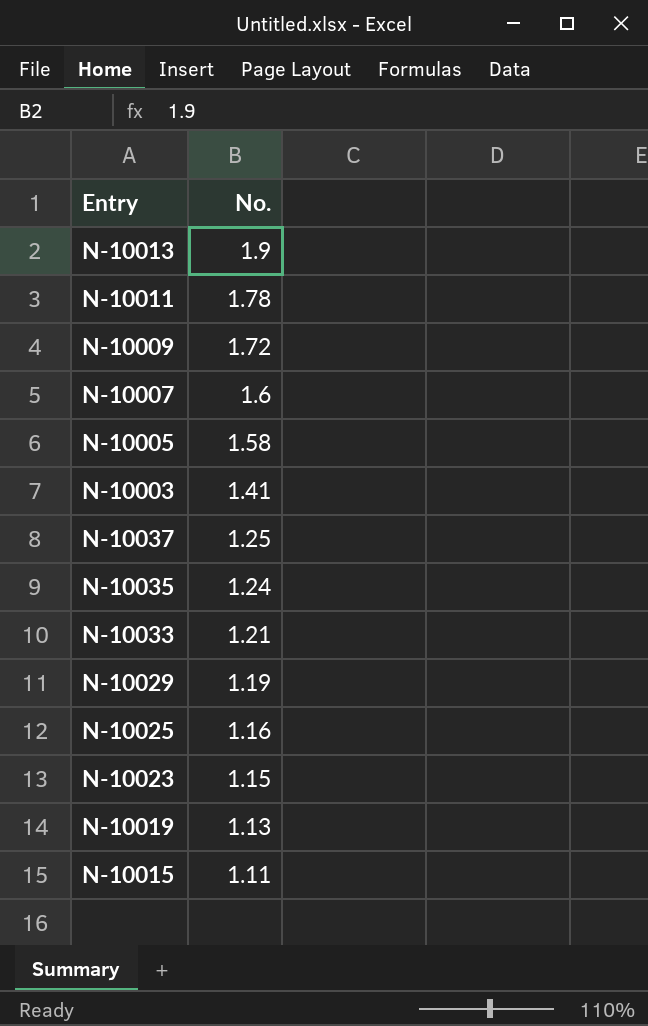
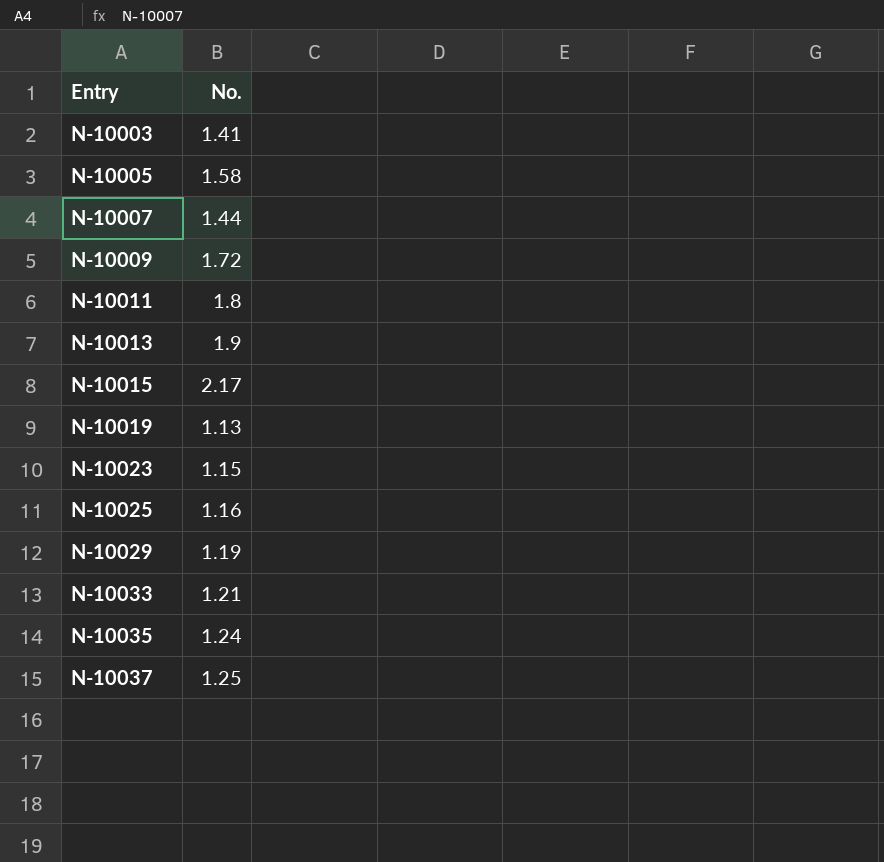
row order: No. descending -> Entry ascending
N-10007 | No.: 1.6 -> 1.44
N-10011 | No.: 1.78 -> 1.8
N-10015 | No.: 1.11 -> 2.17

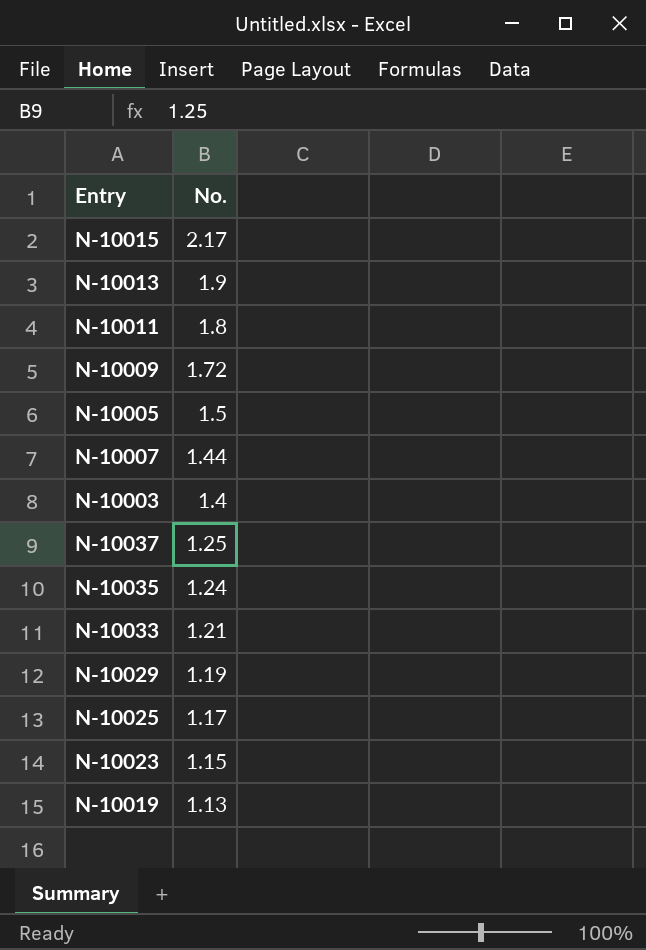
row order: Entry ascending -> No. descending
N-10005 | No.: 1.58 -> 1.5
N-10003 | No.: 1.41 -> 1.4
N-10025 | No.: 1.16 -> 1.17

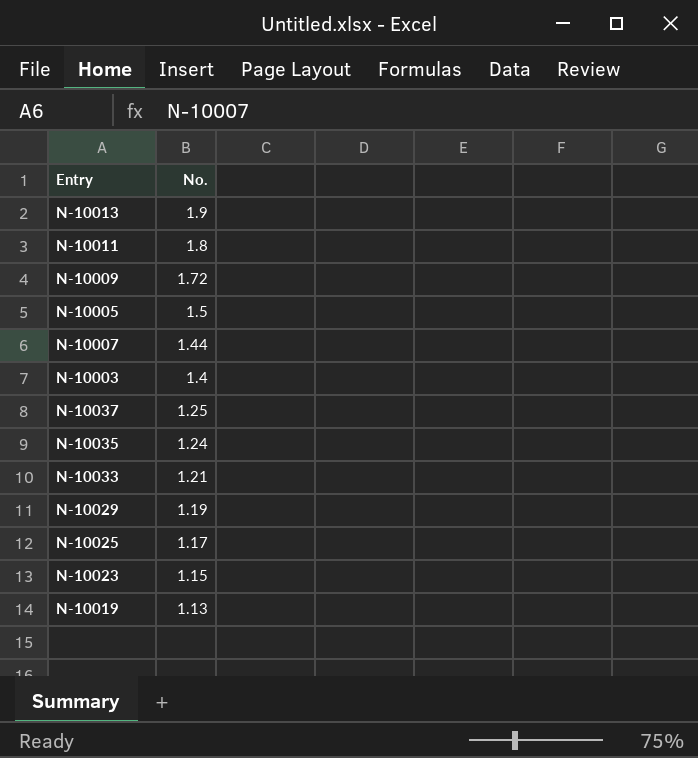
row N-10015: 2.17 -> none

